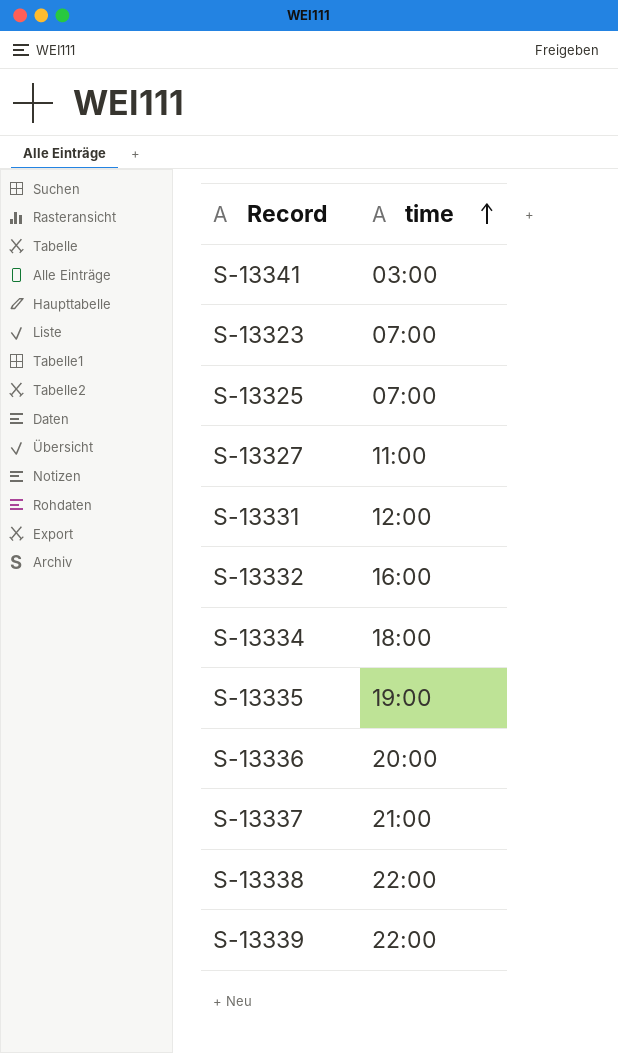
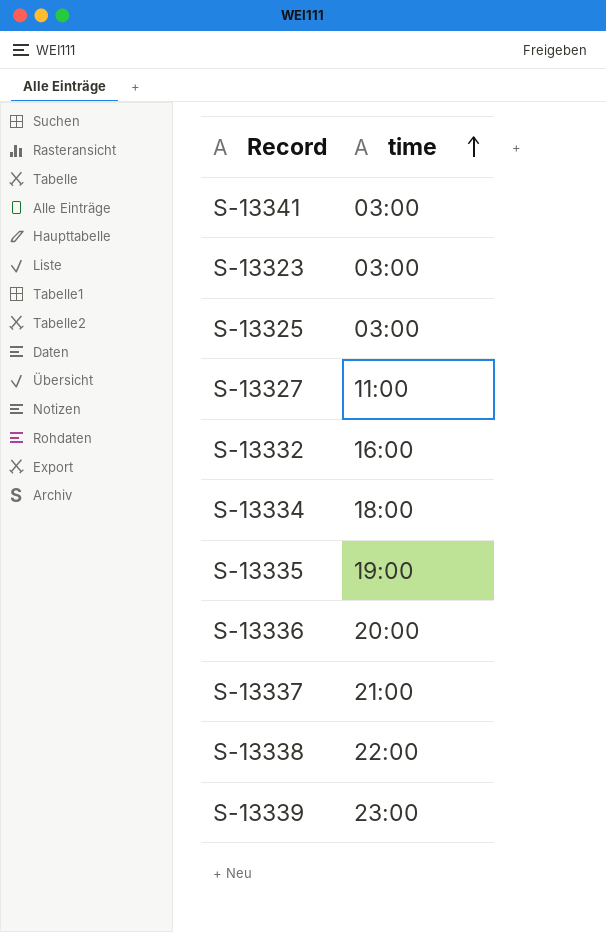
row S-13331: 12:00 -> none
S-13323 | time: 07:00 -> 03:00
S-13325 | time: 07:00 -> 03:00
S-13339 | time: 22:00 -> 23:00

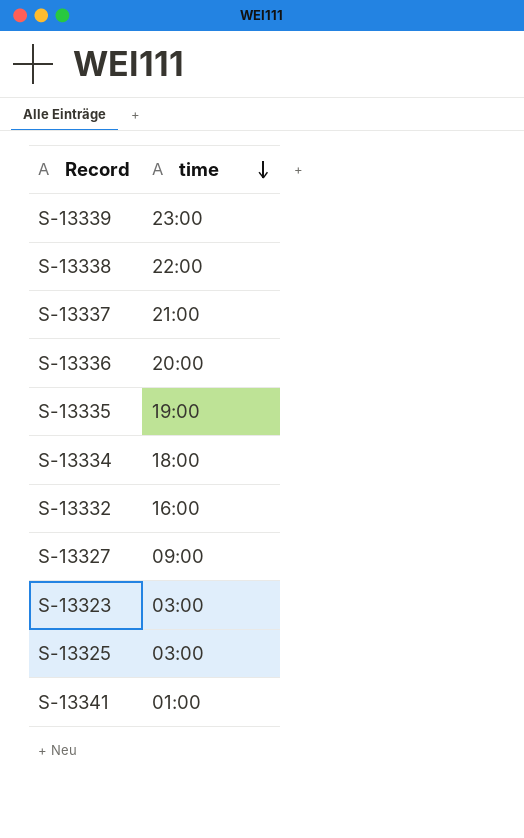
row order: time ascending -> time descending
S-13327 | time: 11:00 -> 09:00
S-13341 | time: 03:00 -> 01:00

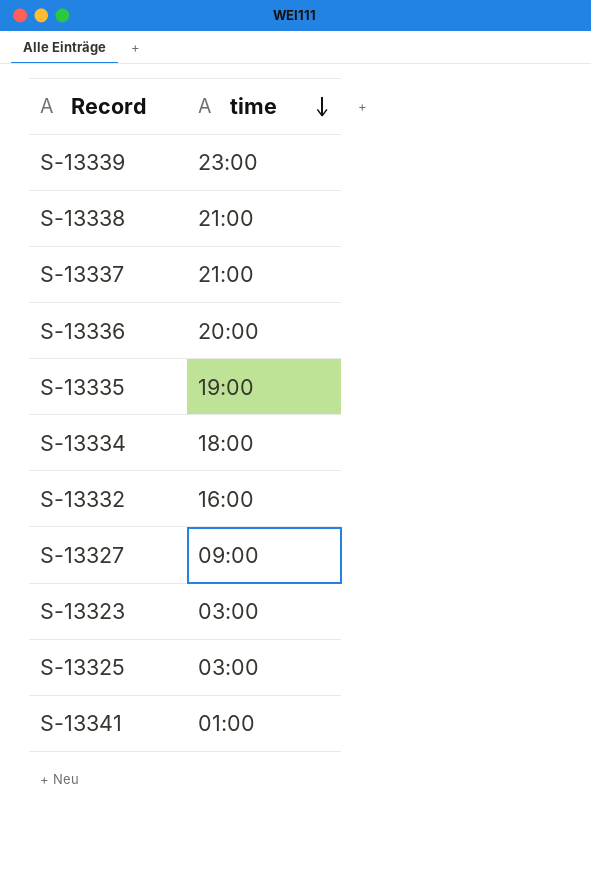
S-13338 | time: 22:00 -> 21:00

